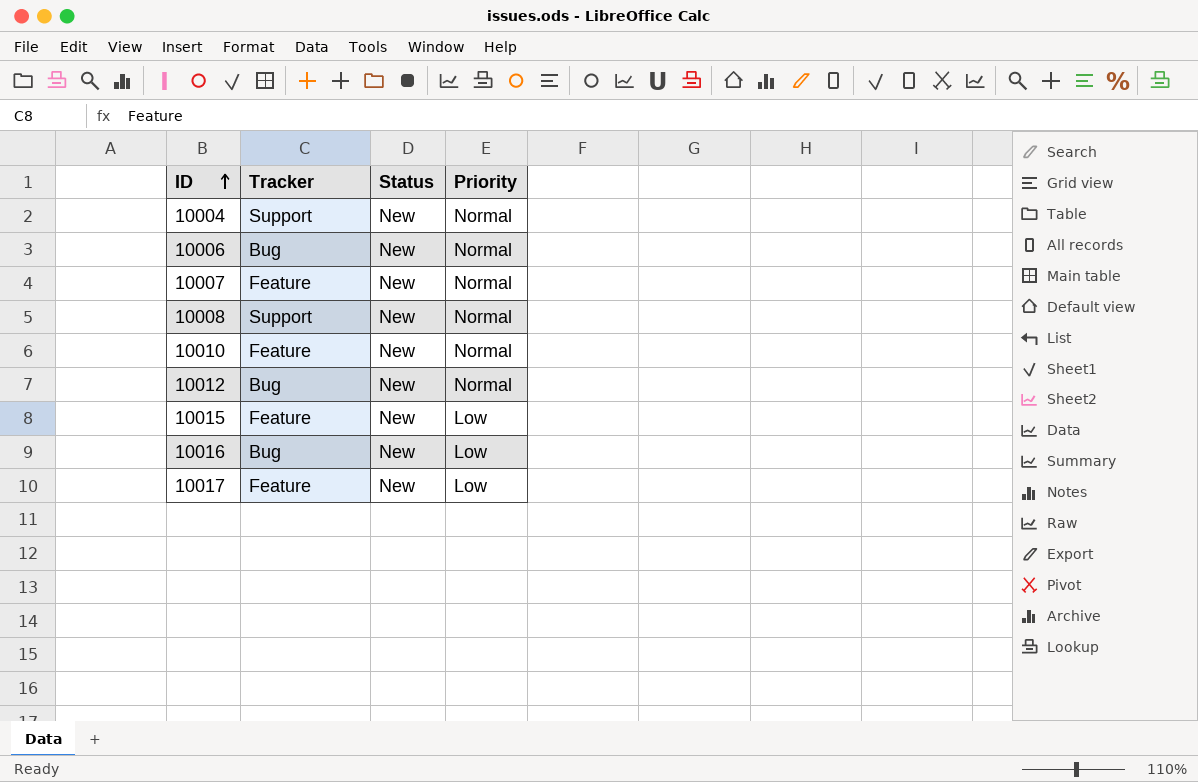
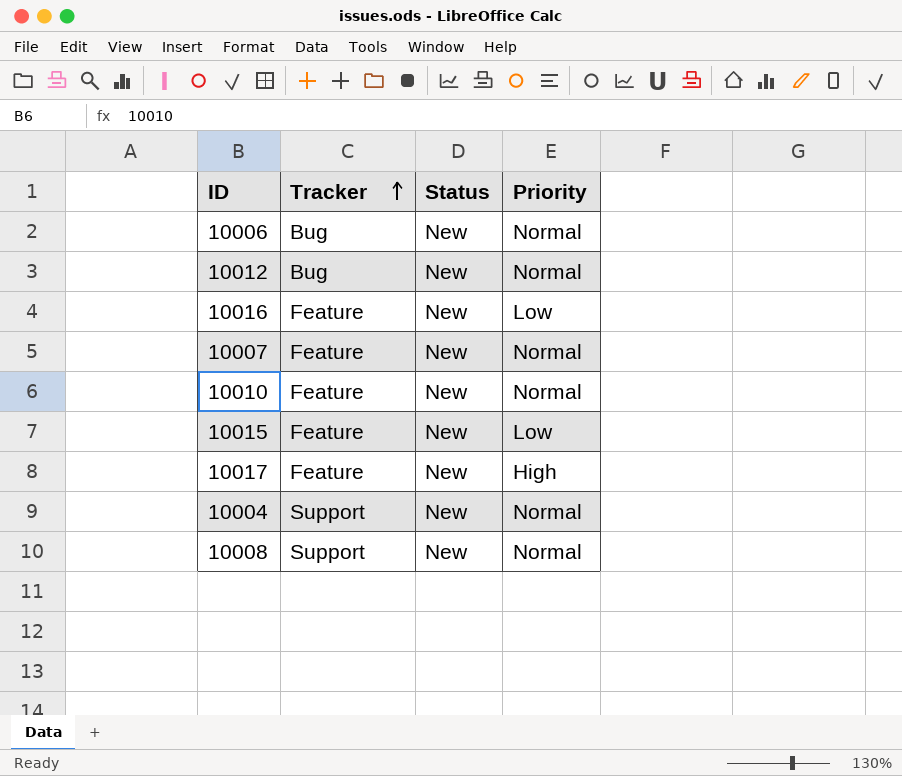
row order: ID ascending -> Tracker ascending
10016 | Tracker: Bug -> Feature
10017 | Priority: Low -> High

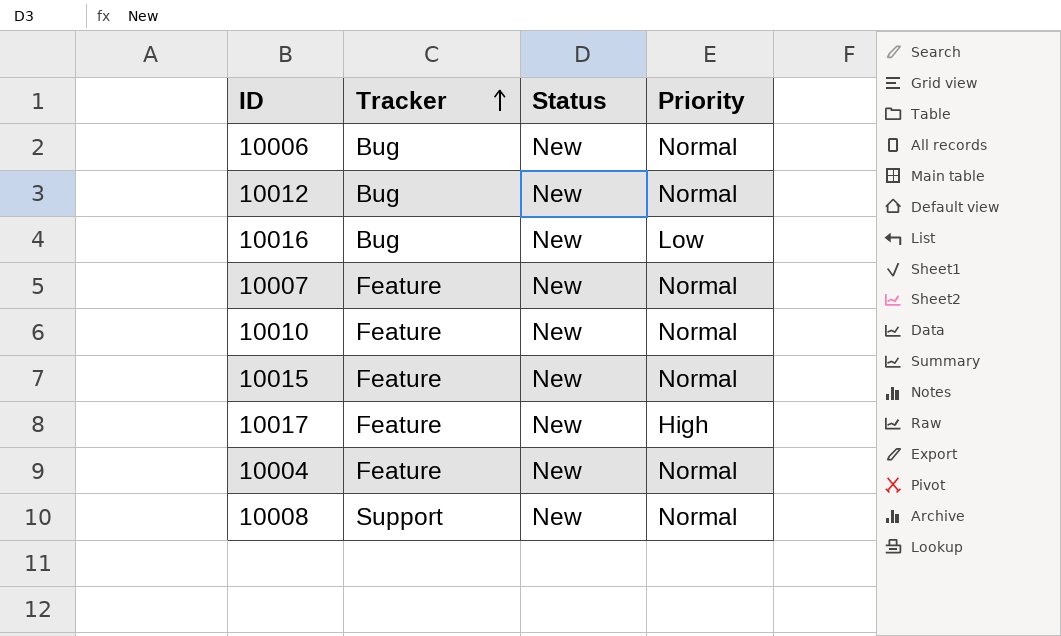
10016 | Tracker: Feature -> Bug
10015 | Priority: Low -> Normal
10004 | Tracker: Support -> Feature

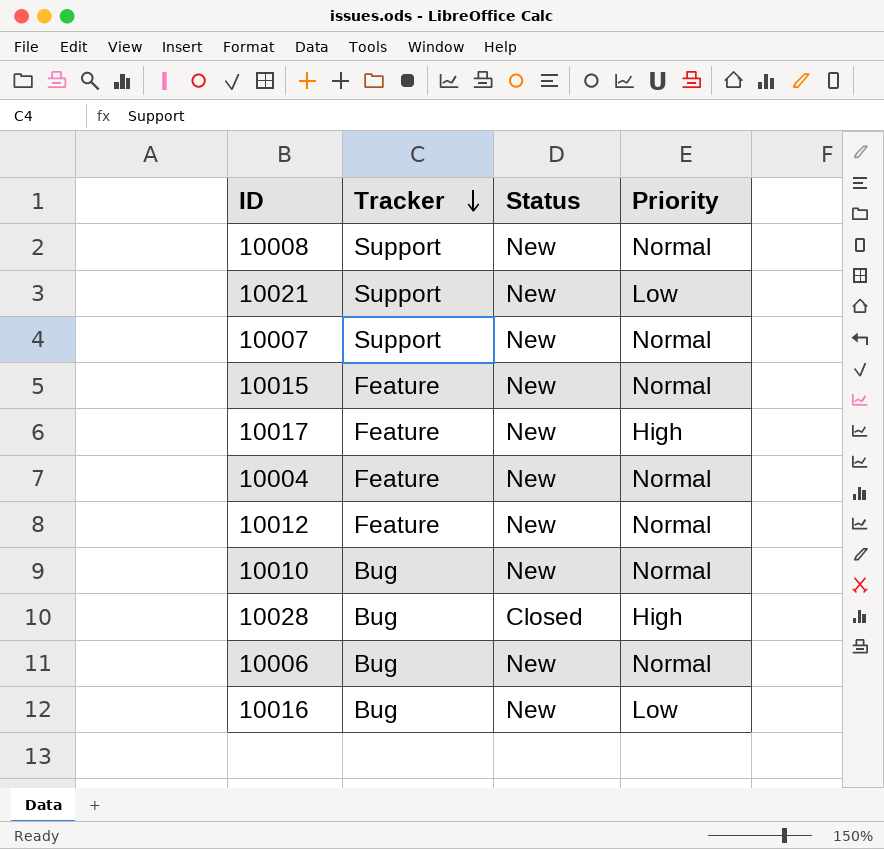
row order: Tracker ascending -> Tracker descending
row 10021: none -> Support | New | Low
10007 | Tracker: Feature -> Support
10012 | Tracker: Bug -> Feature
10010 | Tracker: Feature -> Bug
row 10028: none -> Bug | Closed | High

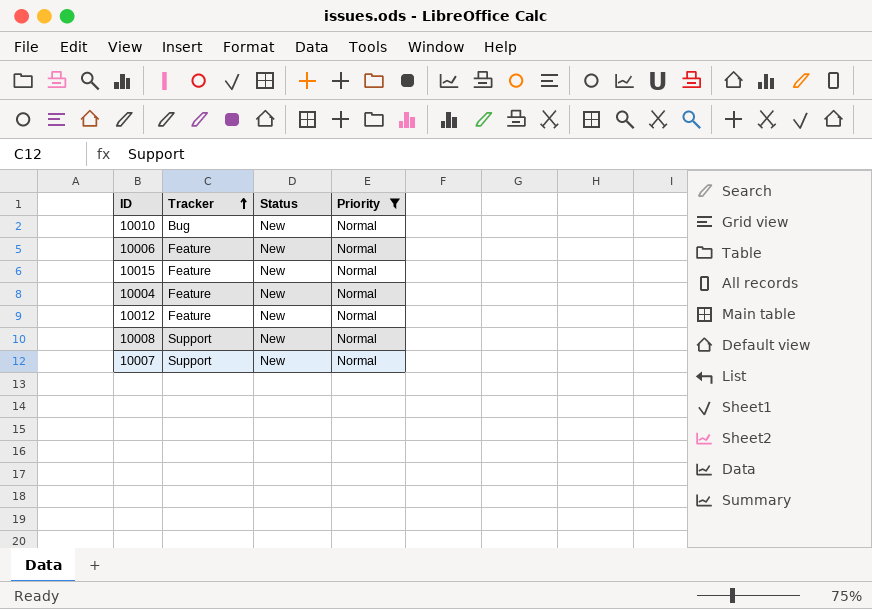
filter: none -> Priority = Normal
row order: Tracker descending -> Tracker ascending
10006 | Tracker: Bug -> Feature

